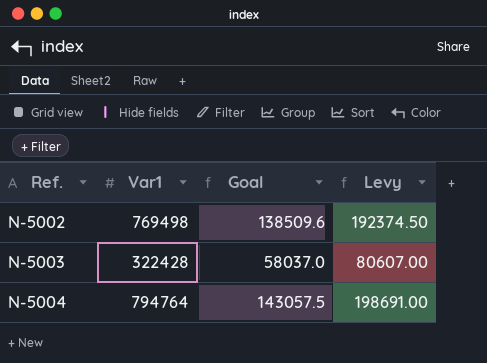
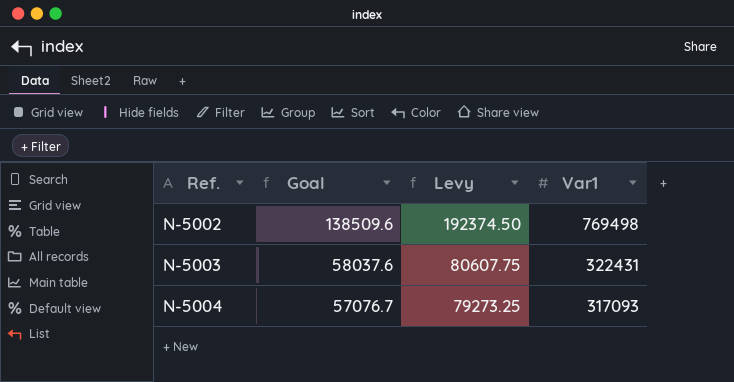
column Var1 | position: 2 -> 4
N-5003 | Goal: 58037.0 -> 58037.6
N-5003 | Levy: 80607.00 -> 80607.75
N-5003 | Var1: 322428 -> 322431
N-5004 | Goal: 143057.5 -> 57076.7
N-5004 | Levy: 198691.00 -> 79273.25
N-5004 | Var1: 794764 -> 317093

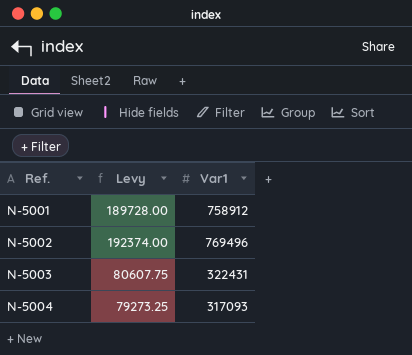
column Goal | formula: [Var1] * 0.18 -> none
row N-5001: none -> 189728.00 | 758912
N-5002 | Levy: 192374.50 -> 192374.00
N-5002 | Var1: 769498 -> 769496

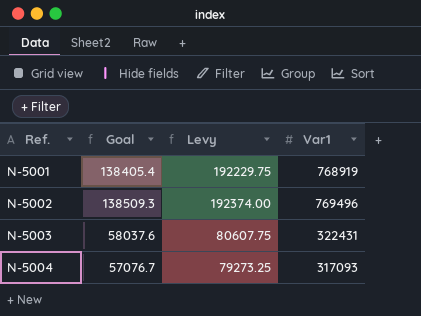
column Goal | formula: none -> [Var1] * 0.18
N-5001 | Levy: 189728.00 -> 192229.75
N-5001 | Var1: 758912 -> 768919

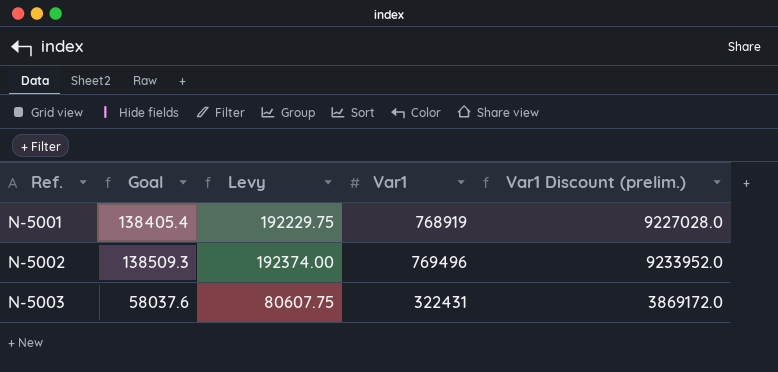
column Var1 Discount (prelim.) | formula: none -> [Var1] * 12
row N-5004: 57076.7 | 79273.25 | 317093 -> none

